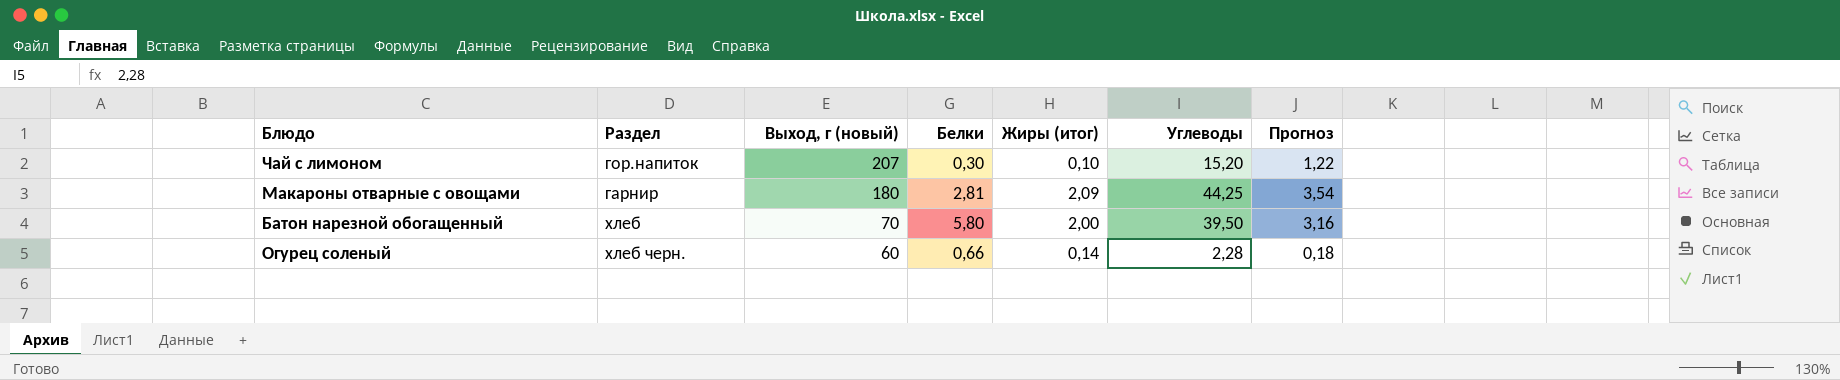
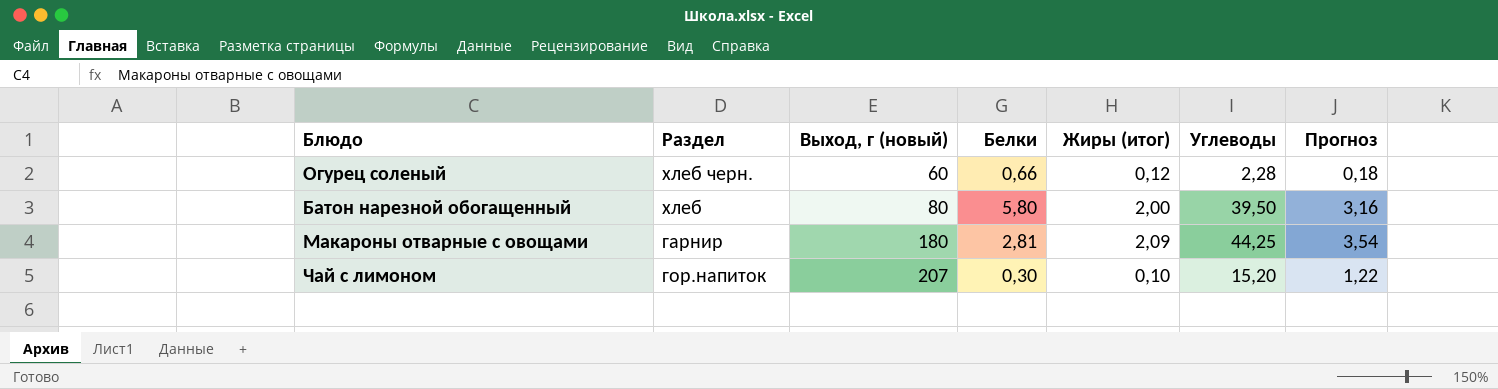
row order: Выход, г (новый) descending -> Выход, г (новый) ascending
Огурец соленый | Жиры (итог): 0,14 -> 0,12
Батон нарезной обогащенный | Выход, г (новый): 70 -> 80

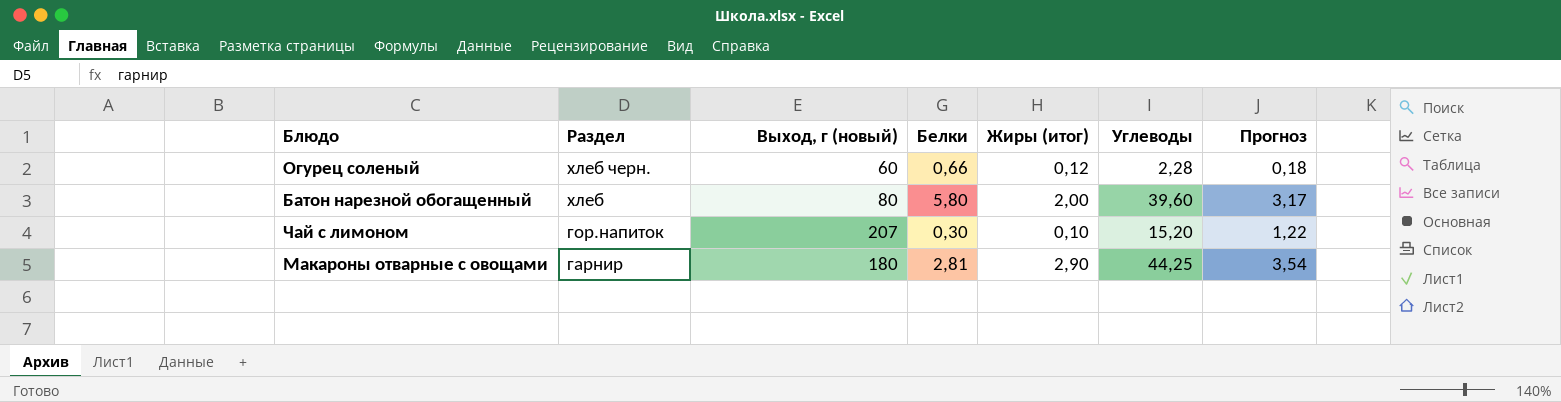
row order: Выход, г (новый) ascending -> Раздел descending
Батон нарезной обогащенный | Углеводы: 39,50 -> 39,60
Батон нарезной обогащенный | Прогноз: 3,16 -> 3,17
Макароны отварные с овощами | Жиры (итог): 2,09 -> 2,90

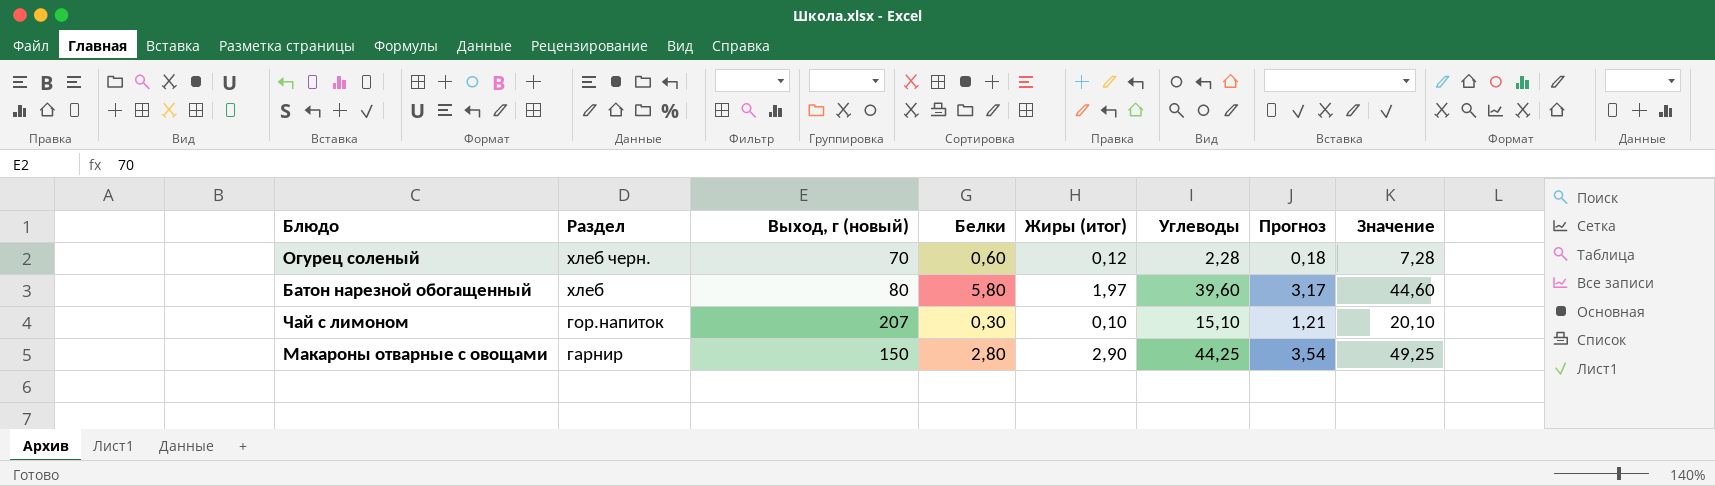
column Значение | formula: none -> [Углеводы] + 5
Огурец соленый | Выход, г (новый): 60 -> 70
Огурец соленый | Белки: 0,66 -> 0,60
Батон нарезной обогащенный | Жиры (итог): 2,00 -> 1,97
Чай с лимоном | Углеводы: 15,20 -> 15,10
Чай с лимоном | Прогноз: 1,22 -> 1,21
Макароны отварные с овощами | Выход, г (новый): 180 -> 150
Макароны отварные с овощами | Белки: 2,81 -> 2,80

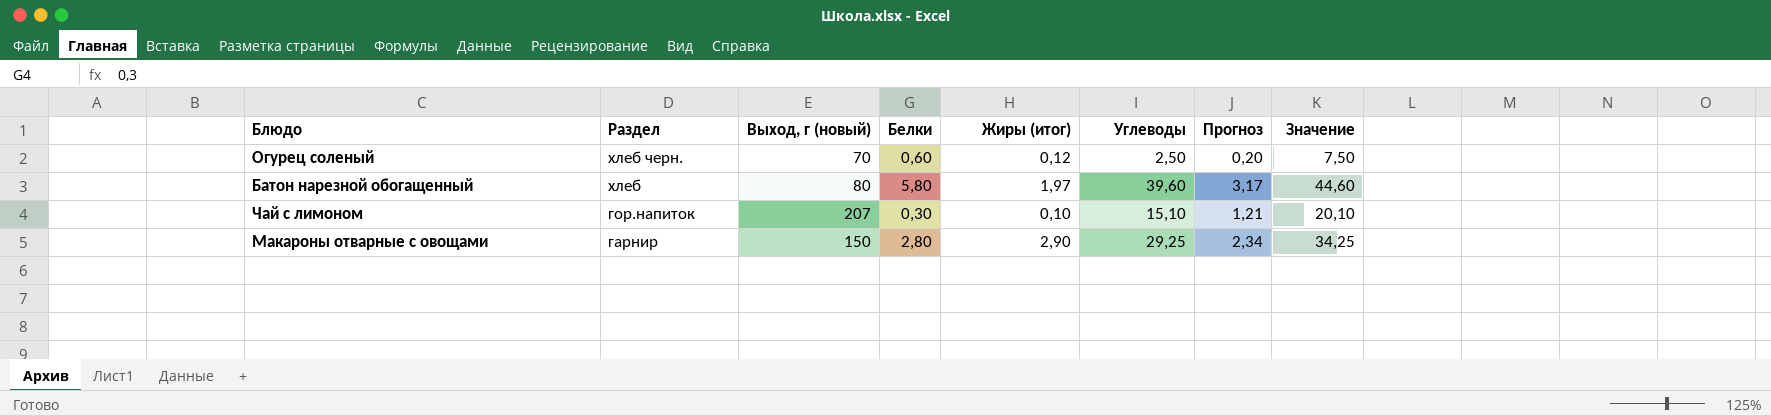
Огурец соленый | Углеводы: 2,28 -> 2,50
Огурец соленый | Прогноз: 0,18 -> 0,20
Огурец соленый | Значение: 7,28 -> 7,50
Макароны отварные с овощами | Углеводы: 44,25 -> 29,25
Макароны отварные с овощами | Прогноз: 3,54 -> 2,34
Макароны отварные с овощами | Значение: 49,25 -> 34,25

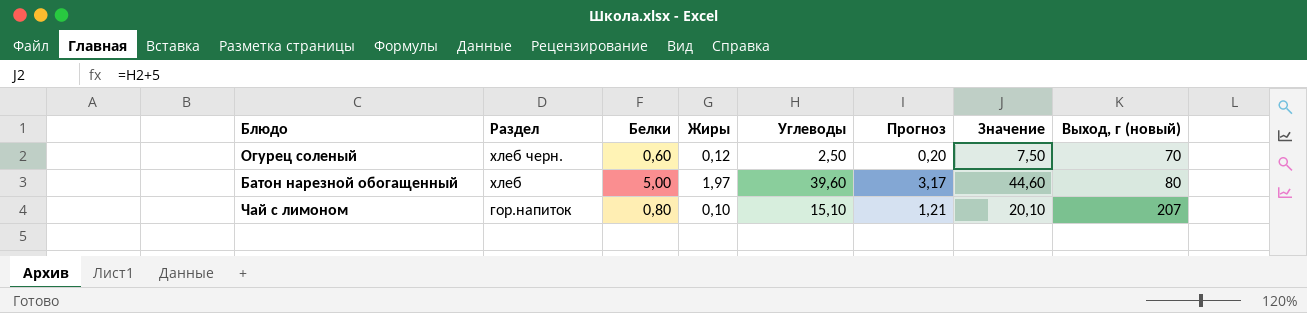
column name: Жиры (итог) -> Жиры
column Выход, г (новый) | position: 3 -> 8
row Макароны отварные с овощами: гарнир | 150 | 2,80 | 2,90 | 29,25 | 2,34 | 34,25 -> none
Батон нарезной обогащенный | Белки: 5,80 -> 5,00
Чай с лимоном | Белки: 0,30 -> 0,80

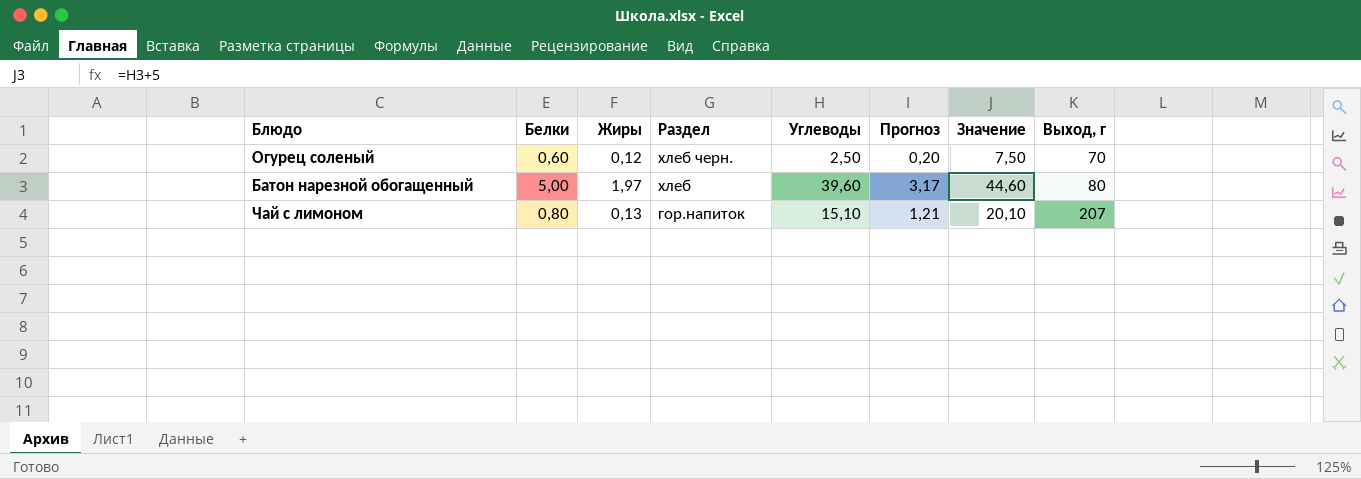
column Раздел | position: 2 -> 4
column name: Выход, г (новый) -> Выход, г
Чай с лимоном | Жиры: 0,10 -> 0,13

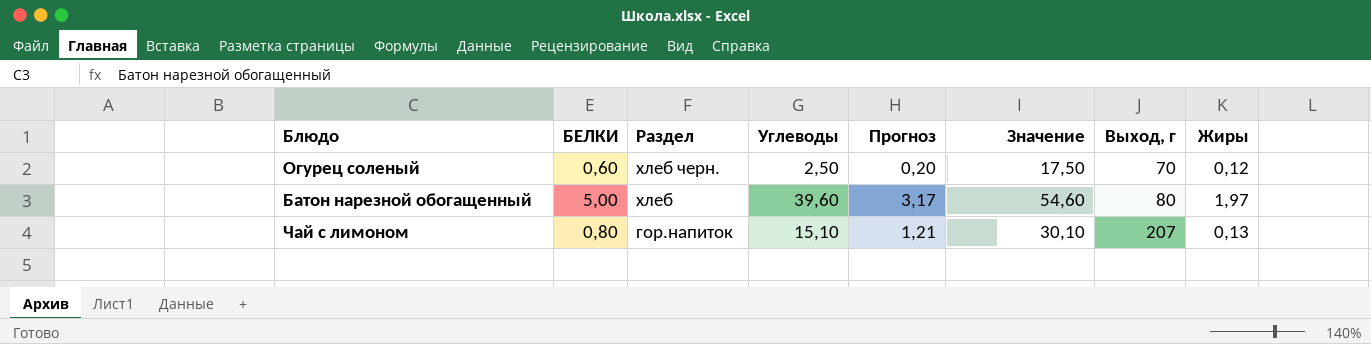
column name: Белки -> БЕЛКИ
column Значение | formula: [Углеводы] + 5 -> [Углеводы] + 15
column Жиры | position: 3 -> 8

